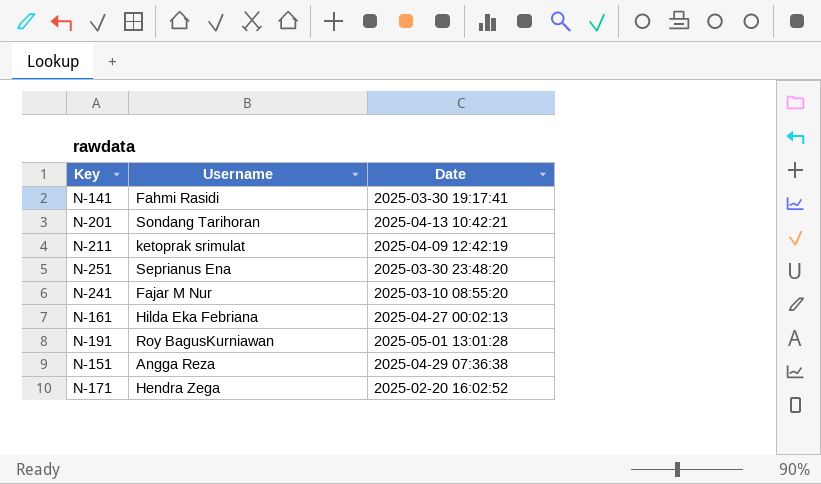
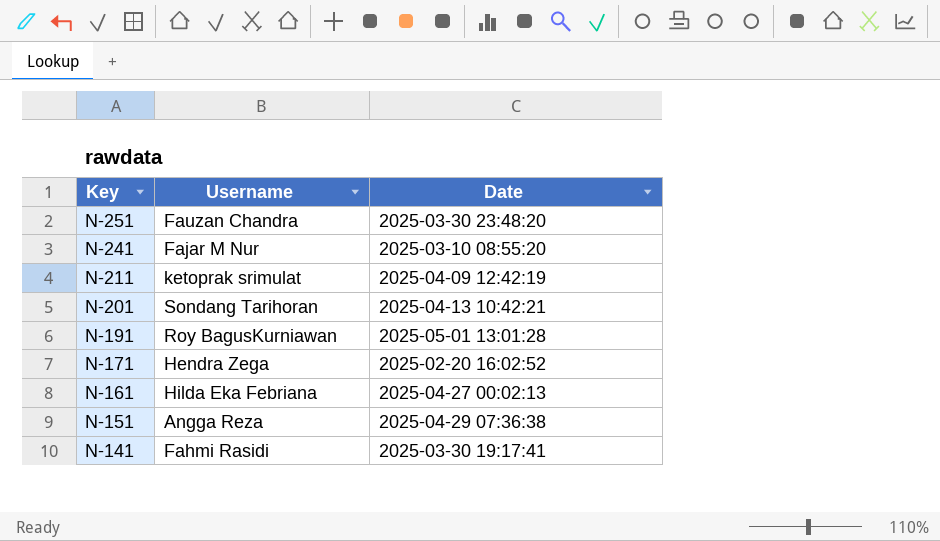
row order: none -> Key descending
N-251 | Username: Seprianus Ena -> Fauzan Chandra

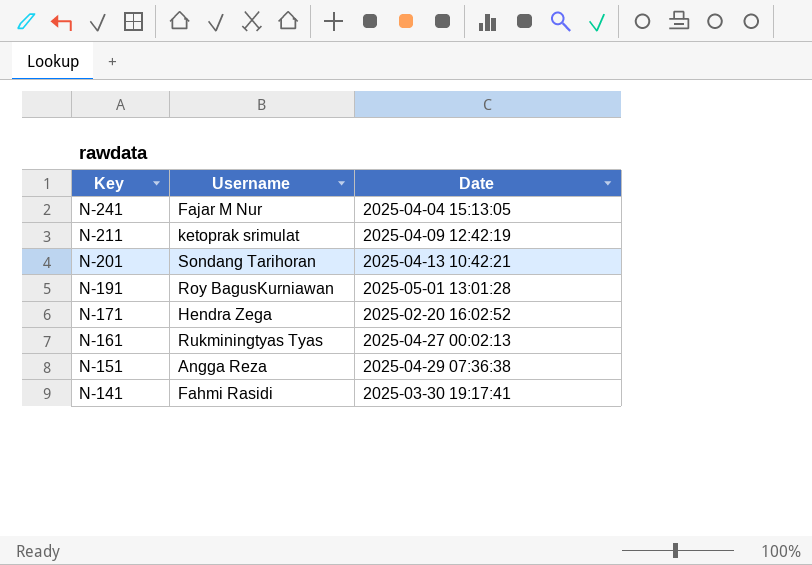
row N-251: Fauzan Chandra | 2025-03-30 23:48:20 -> none
N-241 | Date: 2025-03-10 08:55:20 -> 2025-04-04 15:13:05
N-161 | Username: Hilda Eka Febriana -> Rukminingtyas Tyas

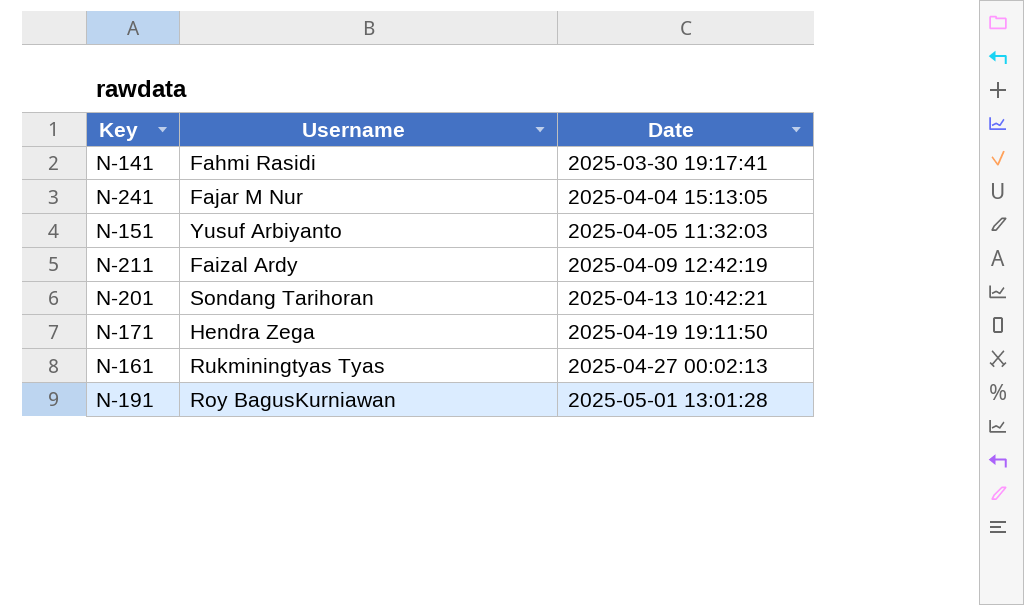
row order: Key descending -> Date ascending
N-151 | Username: Angga Reza -> Yusuf Arbiyanto
N-151 | Date: 2025-04-29 07:36:38 -> 2025-04-05 11:32:03
N-211 | Username: ketoprak srimulat -> Faizal Ardy
N-171 | Date: 2025-02-20 16:02:52 -> 2025-04-19 19:11:50

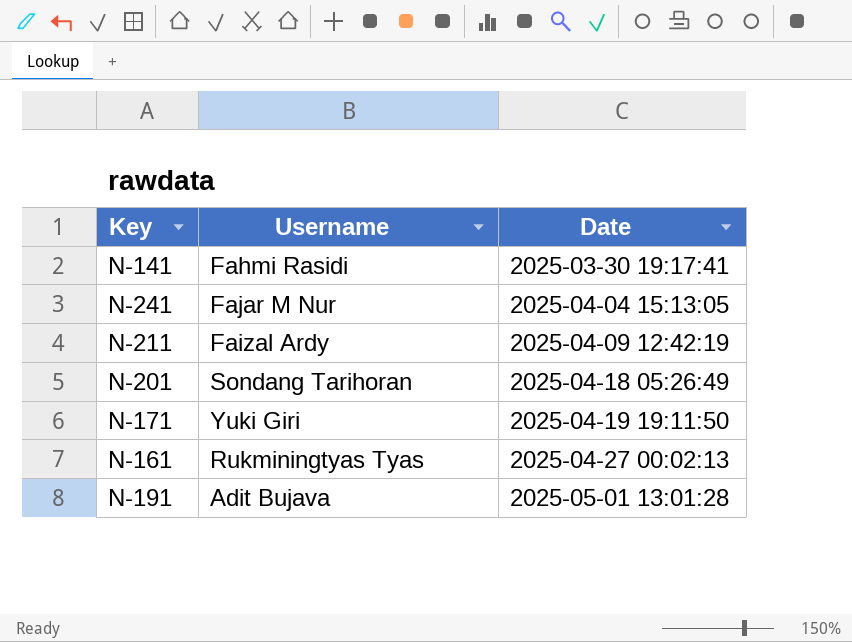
row N-151: Yusuf Arbiyanto | 2025-04-05 11:32:03 -> none
N-201 | Date: 2025-04-13 10:42:21 -> 2025-04-18 05:26:49
N-171 | Username: Hendra Zega -> Yuki Giri
N-191 | Username: Roy BagusKurniawan -> Adit Bujava

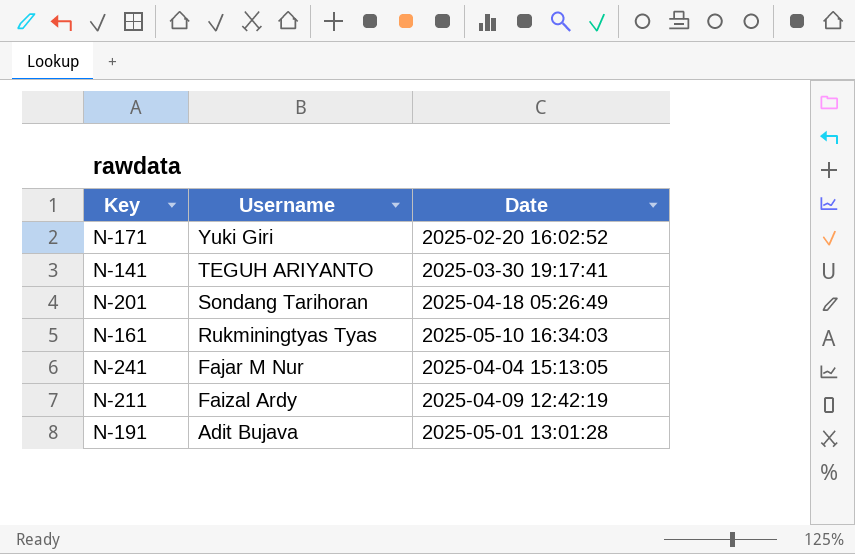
row order: Date ascending -> Username descending
N-171 | Date: 2025-04-19 19:11:50 -> 2025-02-20 16:02:52
N-141 | Username: Fahmi Rasidi -> TEGUH ARIYANTO
N-161 | Date: 2025-04-27 00:02:13 -> 2025-05-10 16:34:03

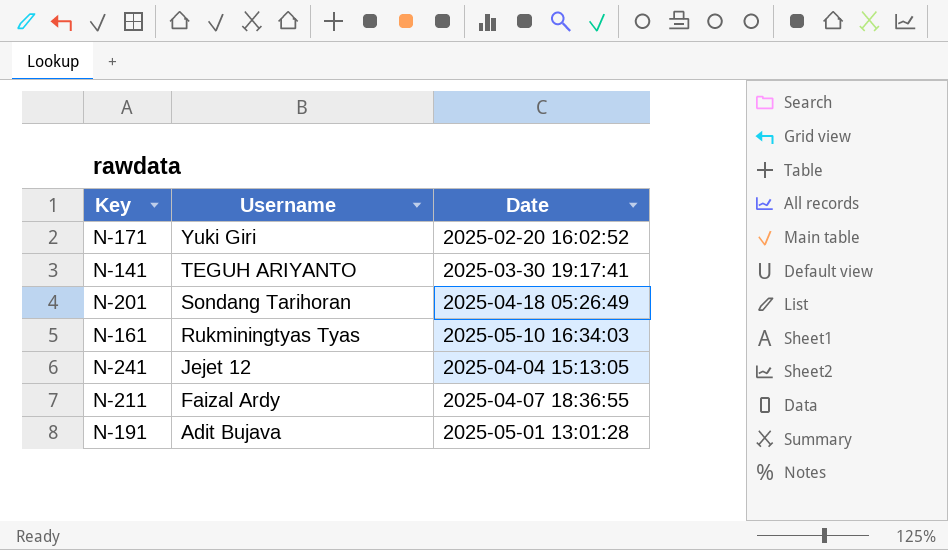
N-241 | Username: Fajar M Nur -> Jejet 12
N-211 | Date: 2025-04-09 12:42:19 -> 2025-04-07 18:36:55

